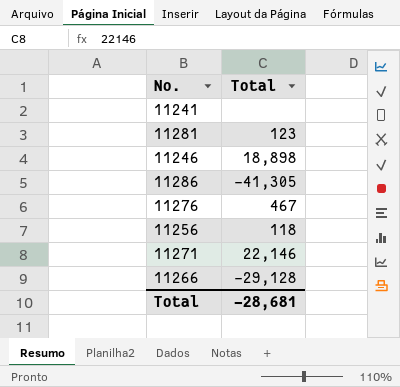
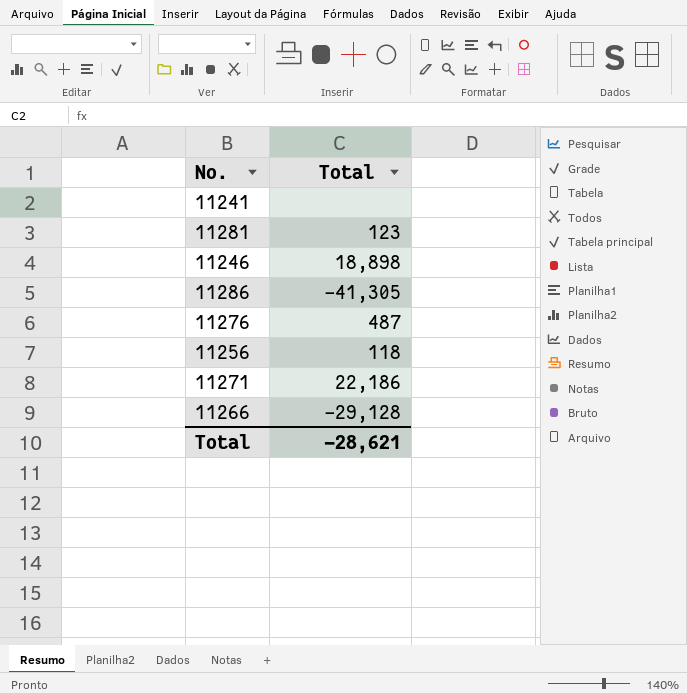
11276 | Total: 467 -> 487
11271 | Total: 22,146 -> 22,186
Total | Total: -28,681 -> -28,621

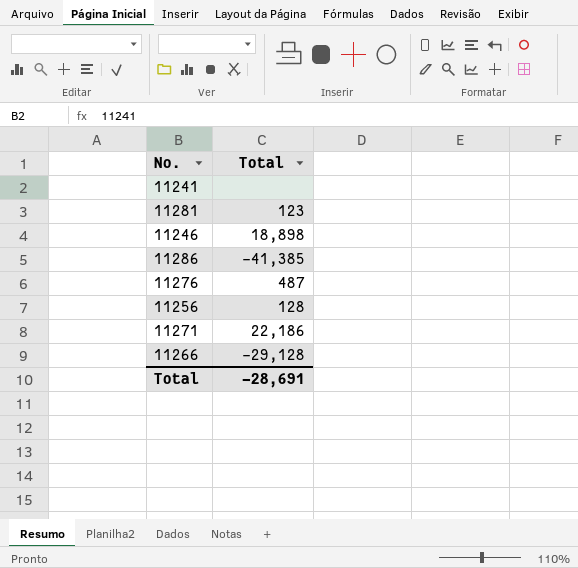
11286 | Total: -41,305 -> -41,385
11256 | Total: 118 -> 128
Total | Total: -28,621 -> -28,691

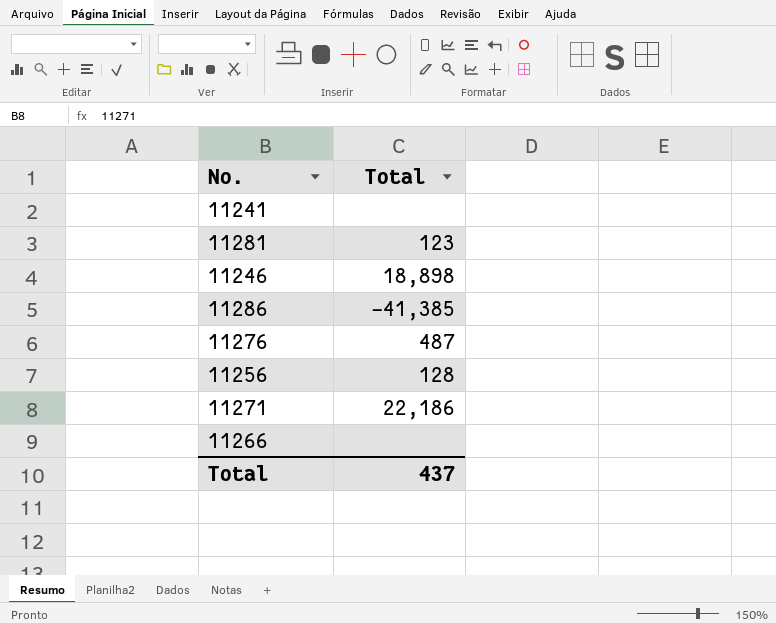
11266 | Total: -29,128 -> none
Total | Total: -28,691 -> 437

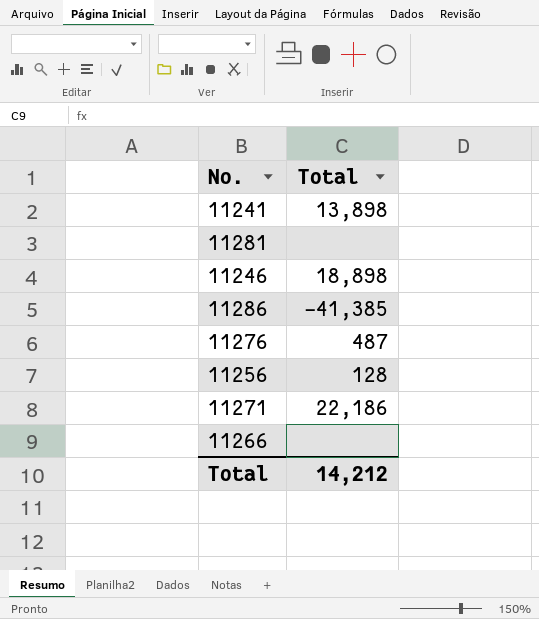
11241 | Total: none -> 13,898
11281 | Total: 123 -> none
Total | Total: 437 -> 14,212

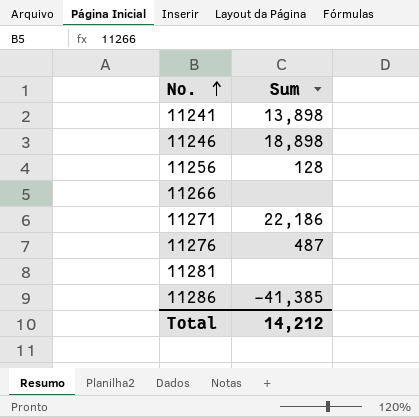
row order: none -> No. ascending
column name: Total -> Sum

